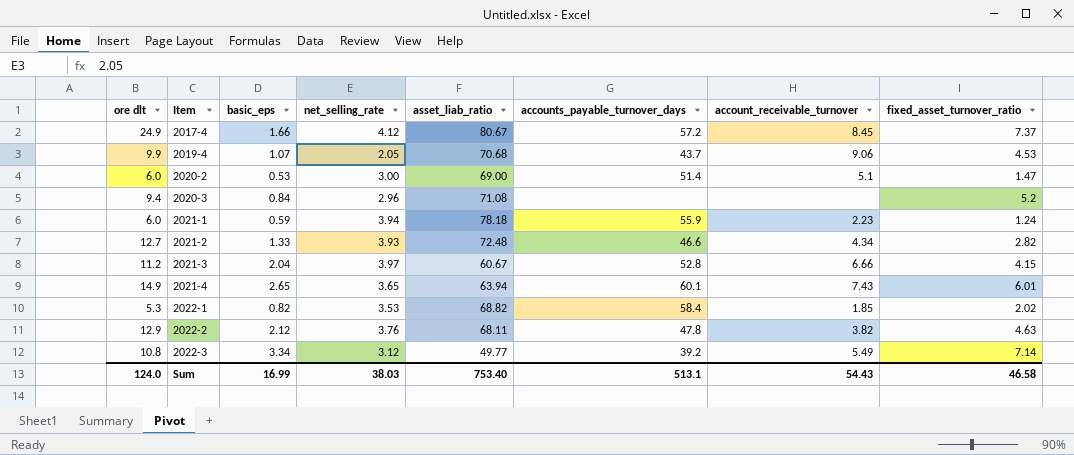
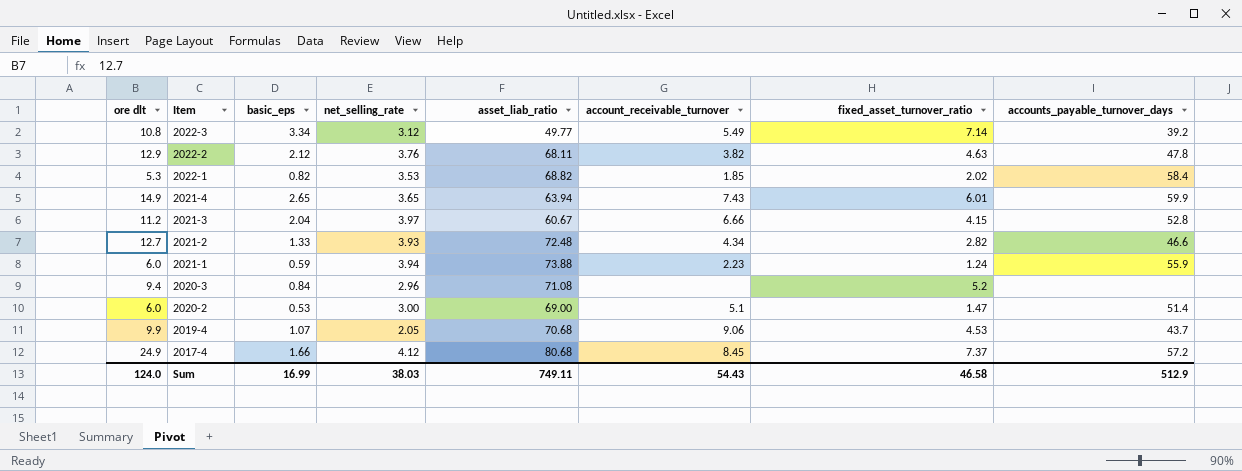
row order: Item ascending -> Item descending
column accounts_payable_turnover_days | position: 6 -> 8
2021-4 | accounts_payable_turnover_days: 60.1 -> 59.9
2021-1 | asset_liab_ratio: 78.18 -> 73.88
2017-4 | asset_liab_ratio: 80.67 -> 80.68
Sum | asset_liab_ratio: 753.40 -> 749.11
Sum | accounts_payable_turnover_days: 513.1 -> 512.9

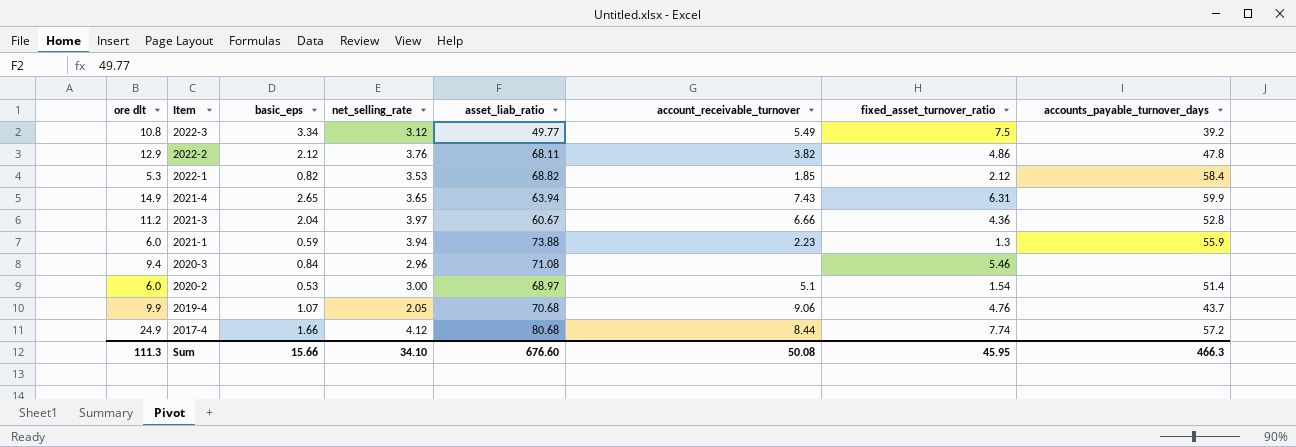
row 2021-2: 12.7 | 1.33 | 3.93 | 72.48 | 4.34 | 2.82 | 46.6 -> none
2022-3 | fixed_asset_turnover_ratio: 7.14 -> 7.5
2022-2 | fixed_asset_turnover_ratio: 4.63 -> 4.86
2022-1 | fixed_asset_turnover_ratio: 2.02 -> 2.12
2021-4 | fixed_asset_turnover_ratio: 6.01 -> 6.31
2021-3 | fixed_asset_turnover_ratio: 4.15 -> 4.36
2021-1 | fixed_asset_turnover_ratio: 1.24 -> 1.3
2020-3 | fixed_asset_turnover_ratio: 5.2 -> 5.46
2020-2 | asset_liab_ratio: 69.00 -> 68.97
2020-2 | fixed_asset_turnover_ratio: 1.47 -> 1.54
2019-4 | fixed_asset_turnover_ratio: 4.53 -> 4.76
2017-4 | account_receivable_turnover: 8.45 -> 8.44
2017-4 | fixed_asset_turnover_ratio: 7.37 -> 7.74
Sum | ore dlt: 124.0 -> 111.3
Sum | basic_eps: 16.99 -> 15.66
Sum | net_selling_rate: 38.03 -> 34.10
Sum | asset_liab_ratio: 749.11 -> 676.60
Sum | account_receivable_turnover: 54.43 -> 50.08
Sum | fixed_asset_turnover_ratio: 46.58 -> 45.95
Sum | accounts_payable_turnover_days: 512.9 -> 466.3

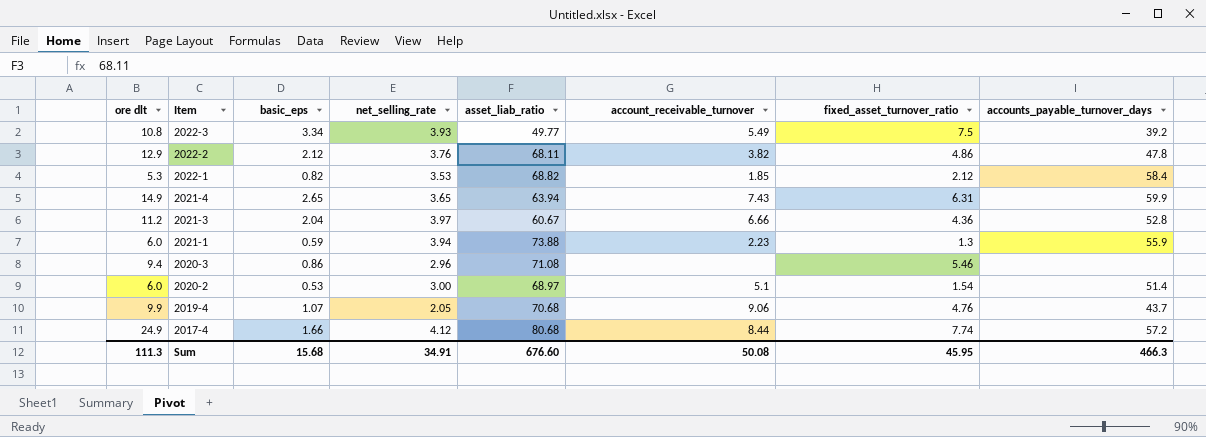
2022-3 | net_selling_rate: 3.12 -> 3.93
2020-3 | basic_eps: 0.84 -> 0.86
Sum | basic_eps: 15.66 -> 15.68
Sum | net_selling_rate: 34.10 -> 34.91

